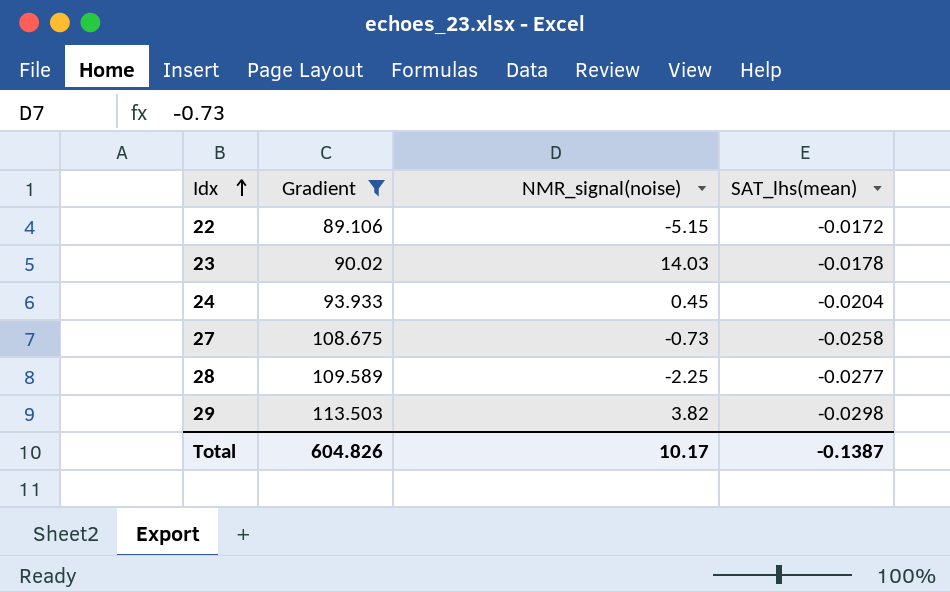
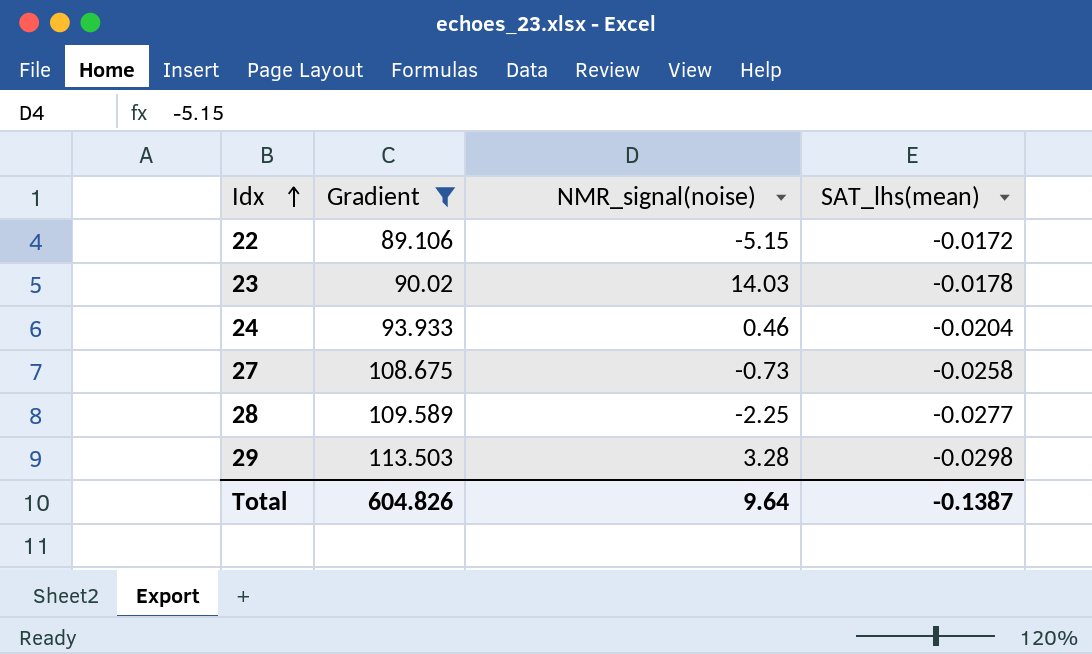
24 | NMR_signal(noise): 0.45 -> 0.46
29 | NMR_signal(noise): 3.82 -> 3.28
Total | NMR_signal(noise): 10.17 -> 9.64

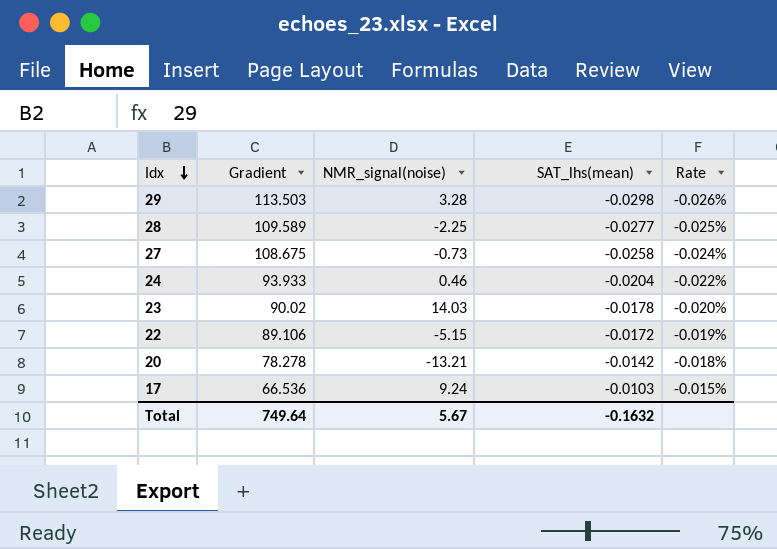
filter: Gradient >= 89.106 -> none
row order: Idx ascending -> Idx descending
column Rate | formula: none -> [SAT_lhs(mean)] / [Gradient]
Total | Gradient: 604.826 -> 749.64
Total | NMR_signal(noise): 9.64 -> 5.67
Total | SAT_lhs(mean): -0.1387 -> -0.1632

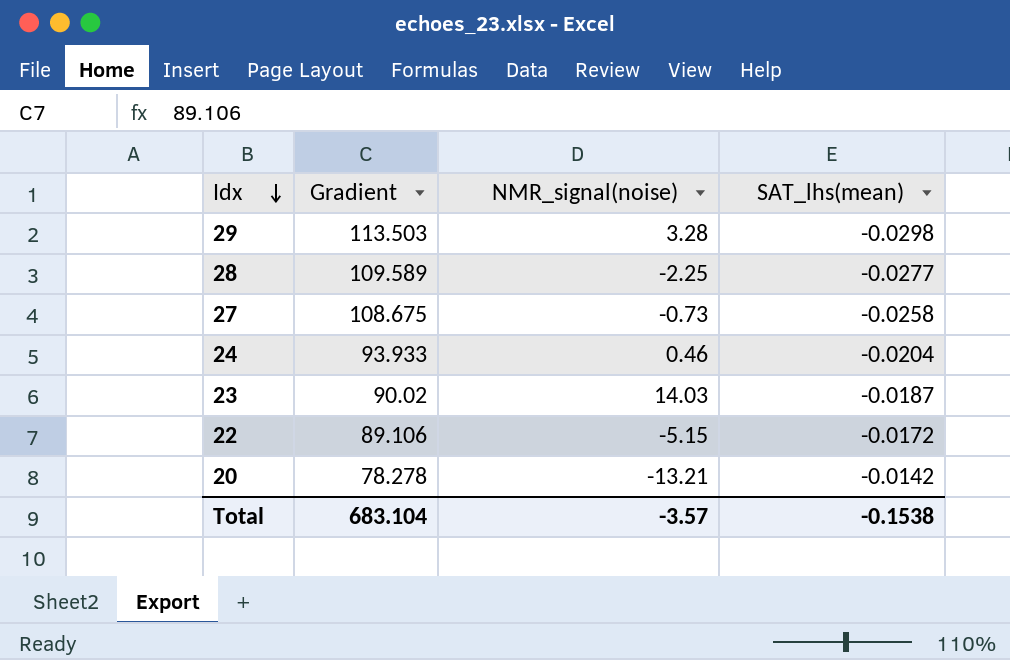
column Rate | formula: [SAT_lhs(mean)] / [Gradient] -> none
row 17: 66.536 | 9.24 | -0.0103 | -0.015% -> none
23 | SAT_lhs(mean): -0.0178 -> -0.0187
Total | Gradient: 749.64 -> 683.104
Total | NMR_signal(noise): 5.67 -> -3.57
Total | SAT_lhs(mean): -0.1632 -> -0.1538

